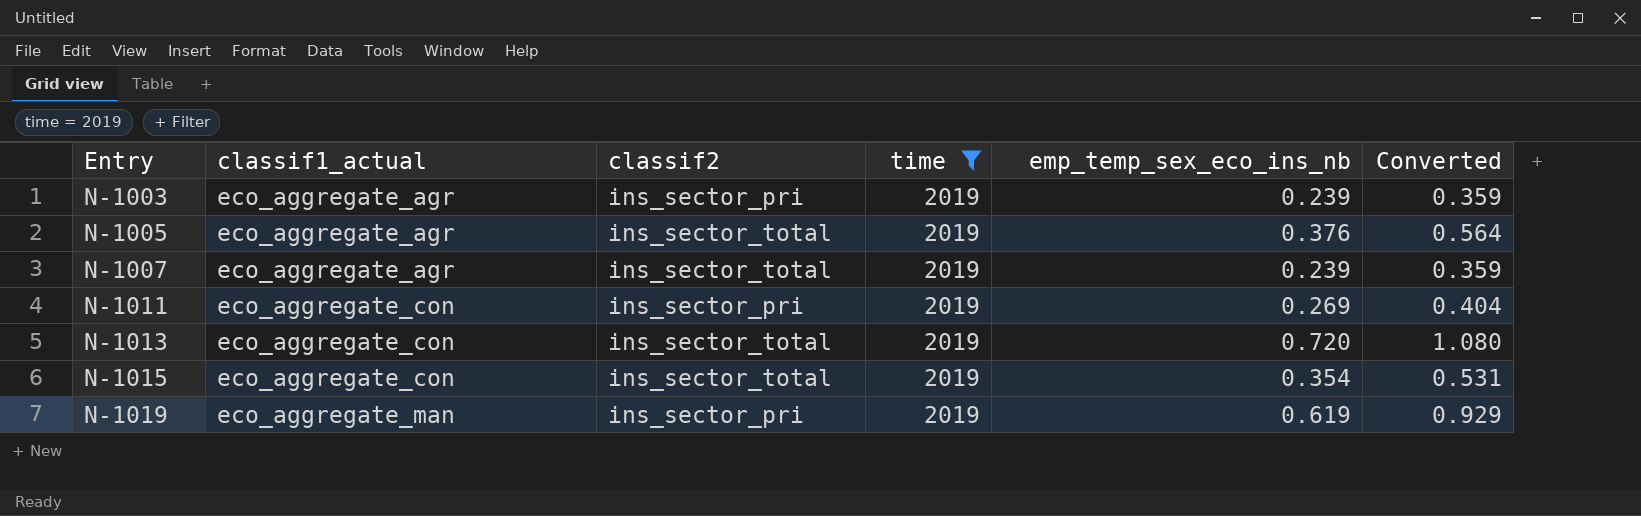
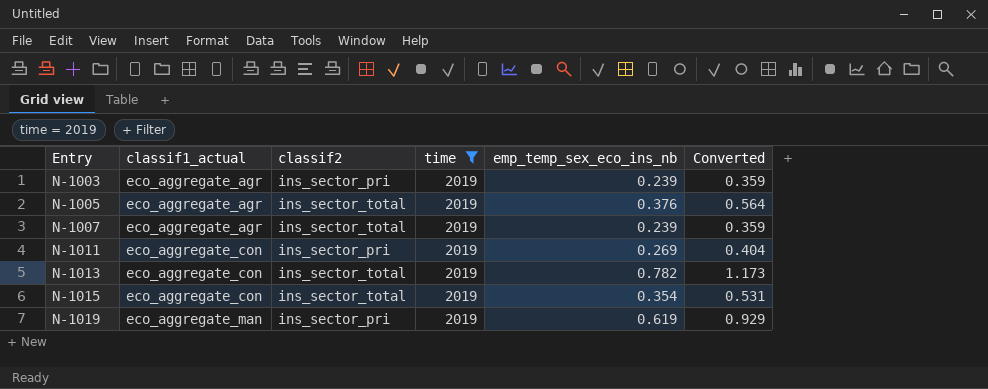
N-1013 | emp_temp_sex_eco_ins_nb: 0.720 -> 0.782
N-1013 | Converted: 1.080 -> 1.173

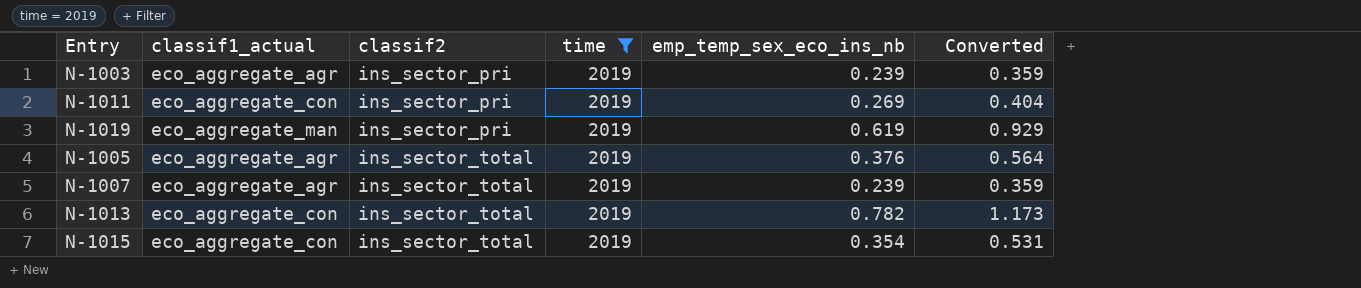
row order: Entry ascending -> classif2 ascending

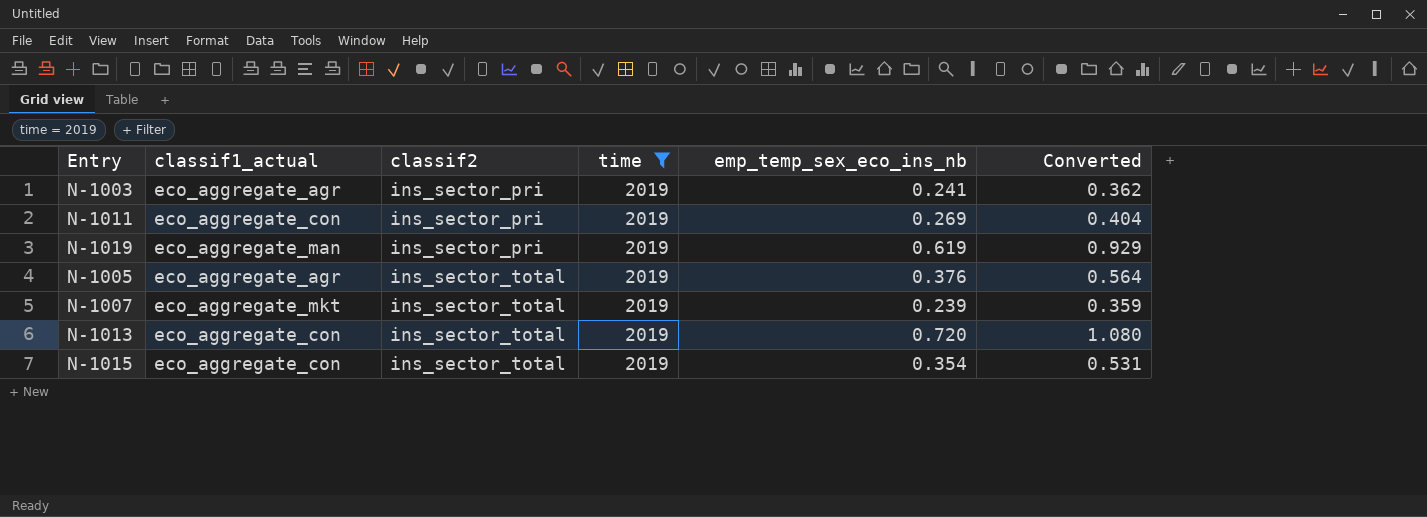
N-1003 | emp_temp_sex_eco_ins_nb: 0.239 -> 0.241
N-1003 | Converted: 0.359 -> 0.362
N-1007 | classif1_actual: eco_aggregate_agr -> eco_aggregate_mkt
N-1013 | emp_temp_sex_eco_ins_nb: 0.782 -> 0.720
N-1013 | Converted: 1.173 -> 1.080

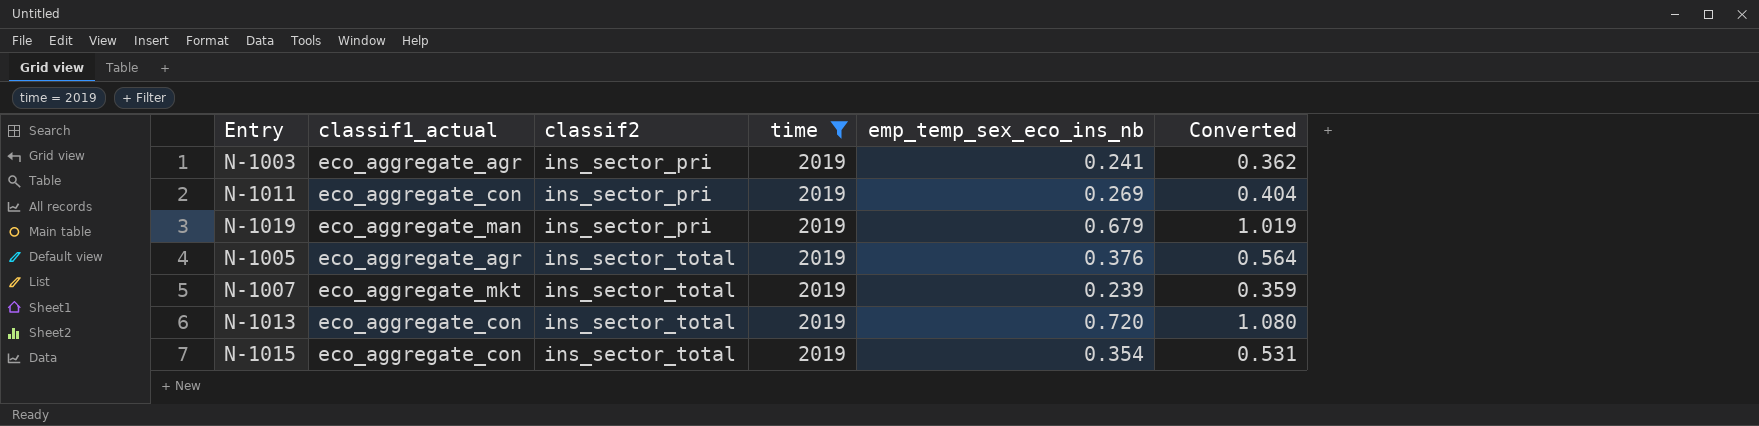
N-1019 | emp_temp_sex_eco_ins_nb: 0.619 -> 0.679
N-1019 | Converted: 0.929 -> 1.019

